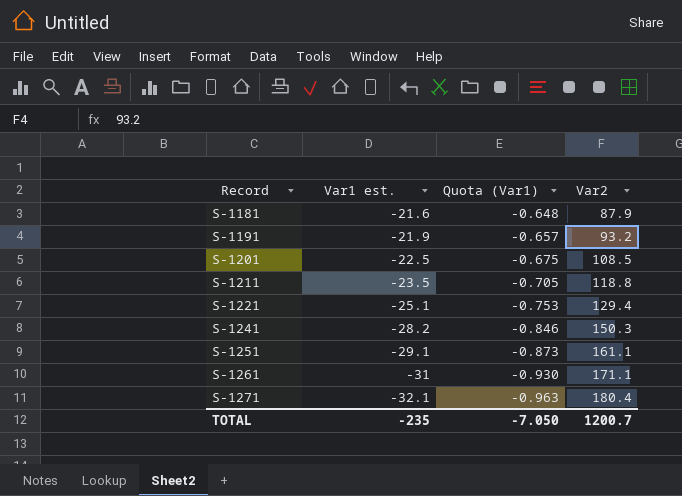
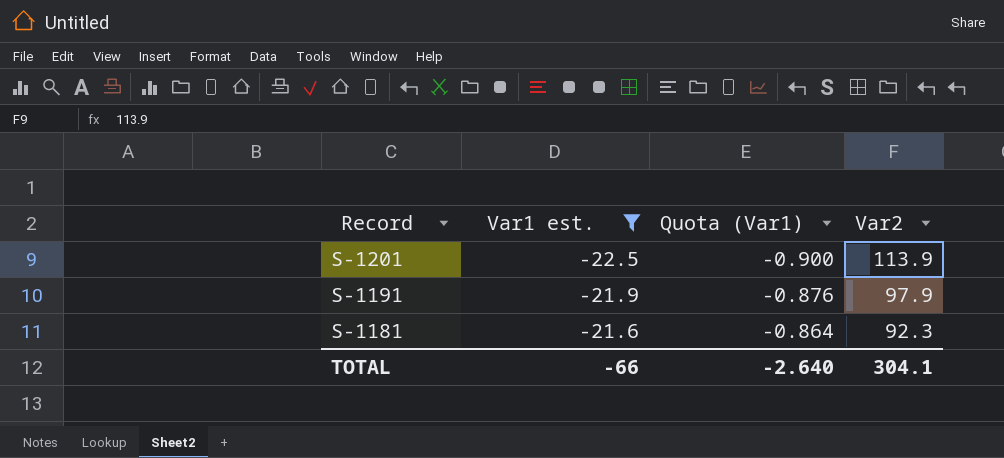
filter: none -> Var1 est. >= -22.5
row order: Record ascending -> Record descending
column Quota (Var1) | formula: [Var1 est.] * 0.03 -> [Var1 est.] * 0.04
S-1201 | Var2: 108.5 -> 113.9
S-1191 | Var2: 93.2 -> 97.9
S-1181 | Var2: 87.9 -> 92.3
TOTAL | Var1 est.: -235 -> -66
TOTAL | Quota (Var1): -7.050 -> -2.640
TOTAL | Var2: 1200.7 -> 304.1

